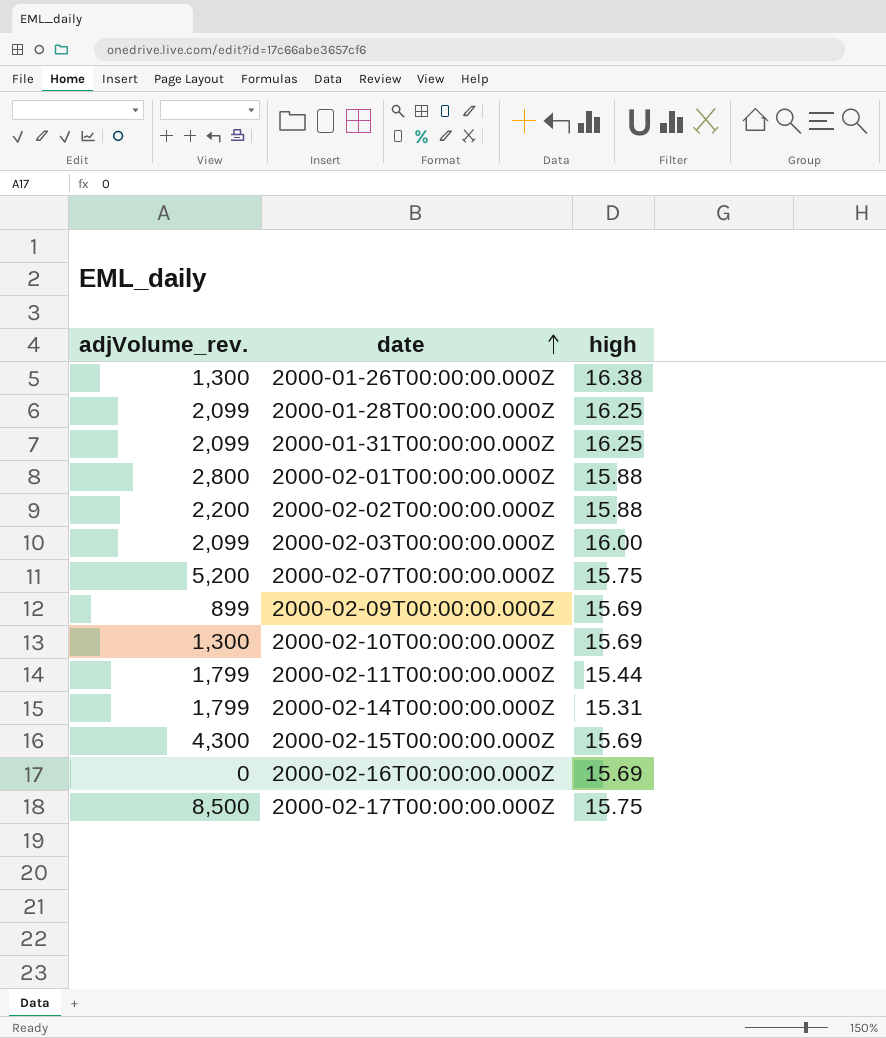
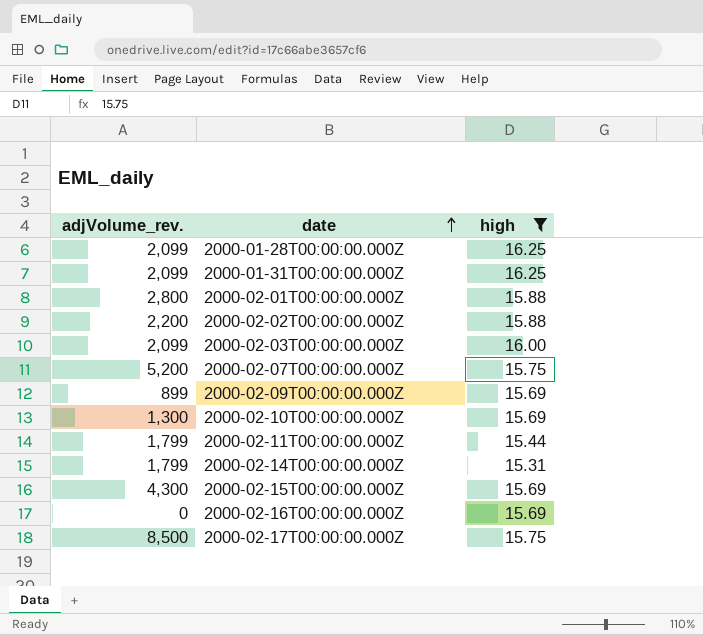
filter: none -> high != 16.38

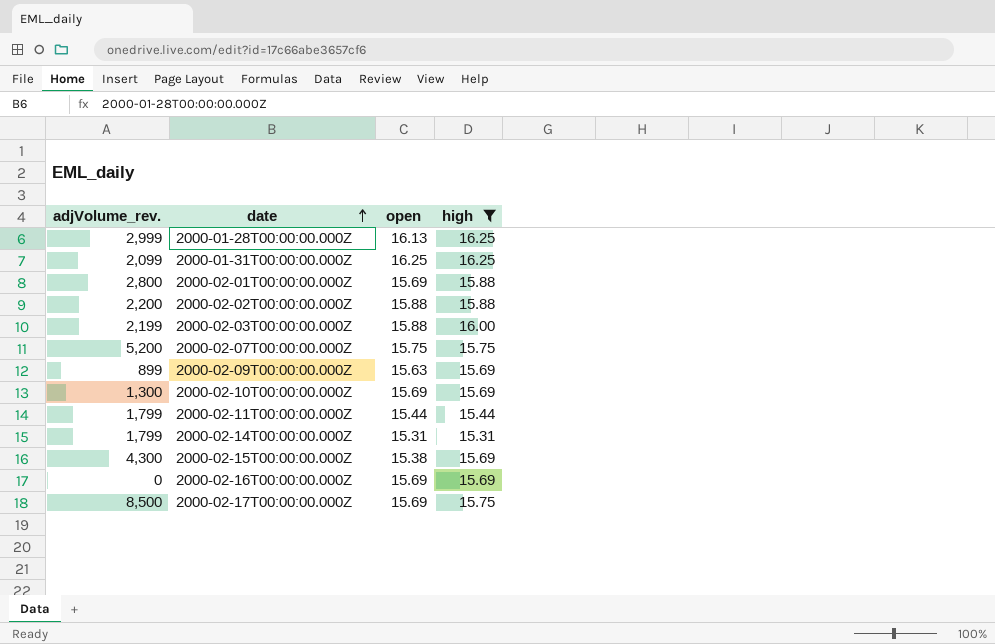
column open | position: none -> 3
2000-01-28T00:00:00.000Z | adjVolume_rev.: 2,099 -> 2,999
2000-02-03T00:00:00.000Z | adjVolume_rev.: 2,099 -> 2,199

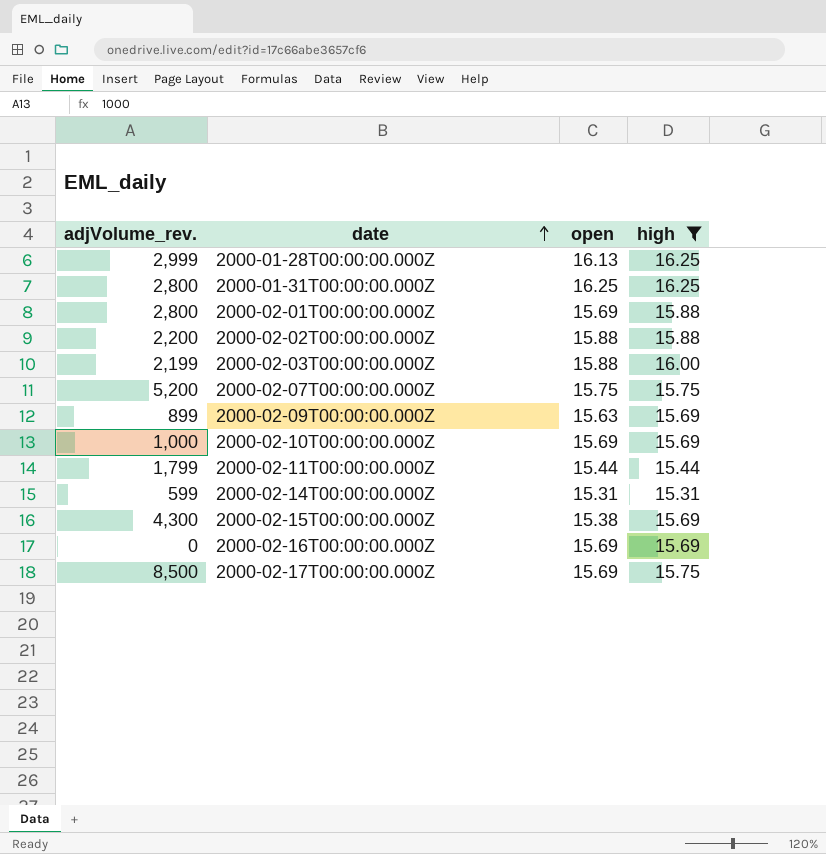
2000-01-31T00:00:00.000Z | adjVolume_rev.: 2,099 -> 2,800
2000-02-10T00:00:00.000Z | adjVolume_rev.: 1,300 -> 1,000
2000-02-14T00:00:00.000Z | adjVolume_rev.: 1,799 -> 599

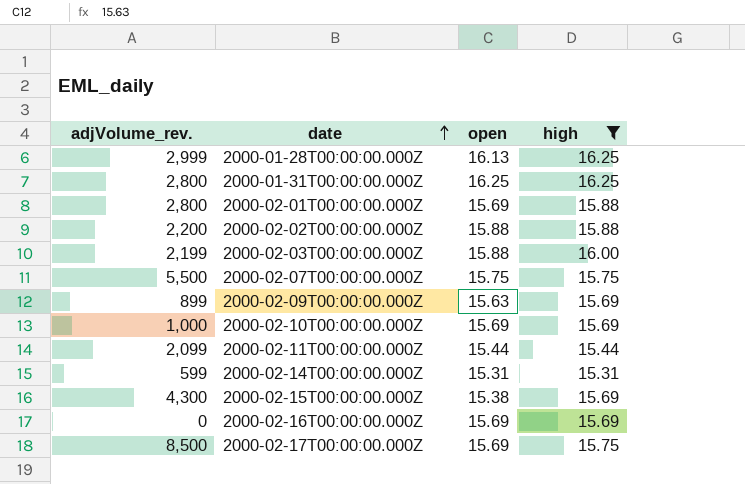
2000-02-07T00:00:00.000Z | adjVolume_rev.: 5,200 -> 5,500
2000-02-11T00:00:00.000Z | adjVolume_rev.: 1,799 -> 2,099

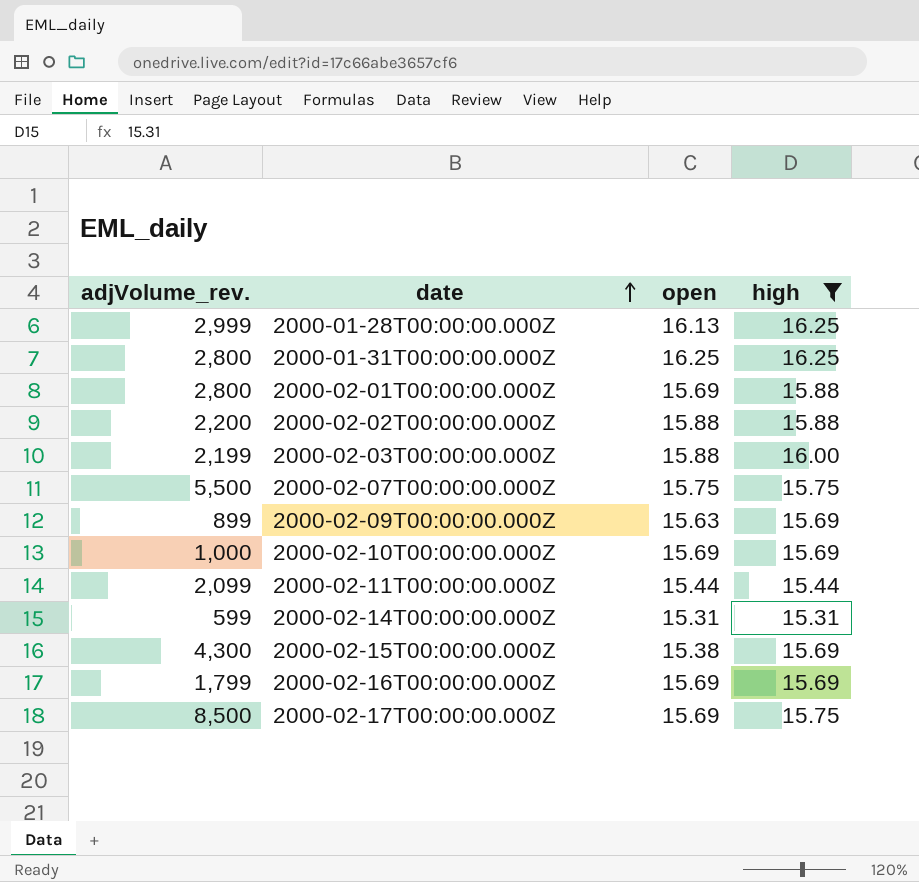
2000-02-16T00:00:00.000Z | adjVolume_rev.: 0 -> 1,799

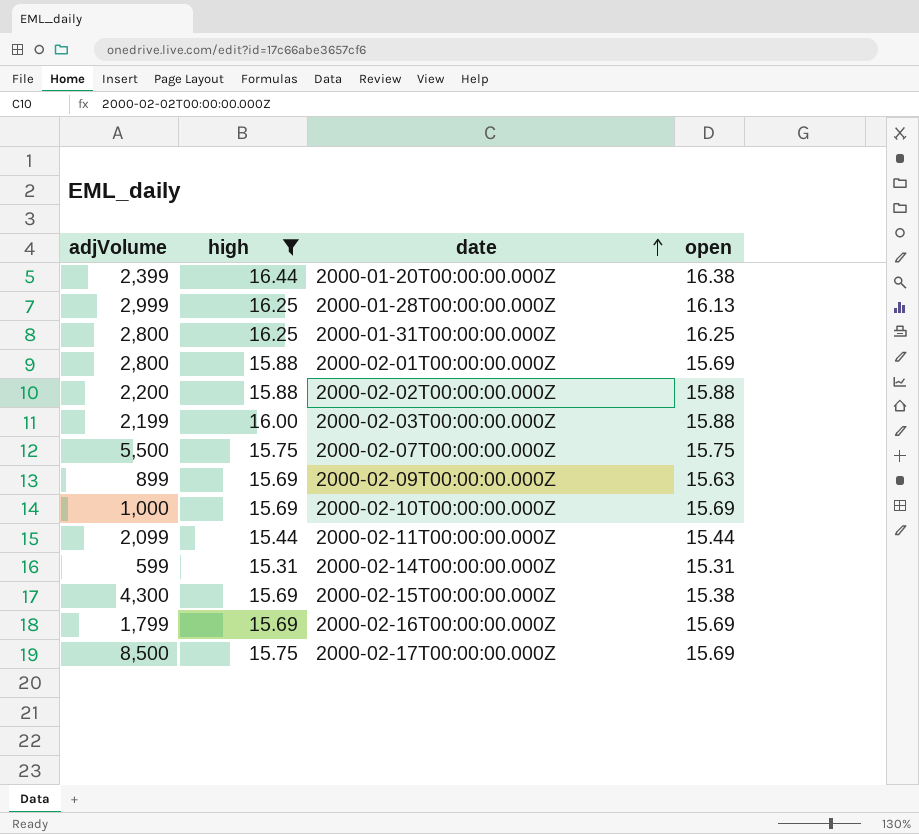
column name: adjVolume_rev. -> adjVolume
column high | position: 4 -> 2
row 2000-01-20T00:00:00.000Z: none -> 2,399 | 16.44 | 16.38

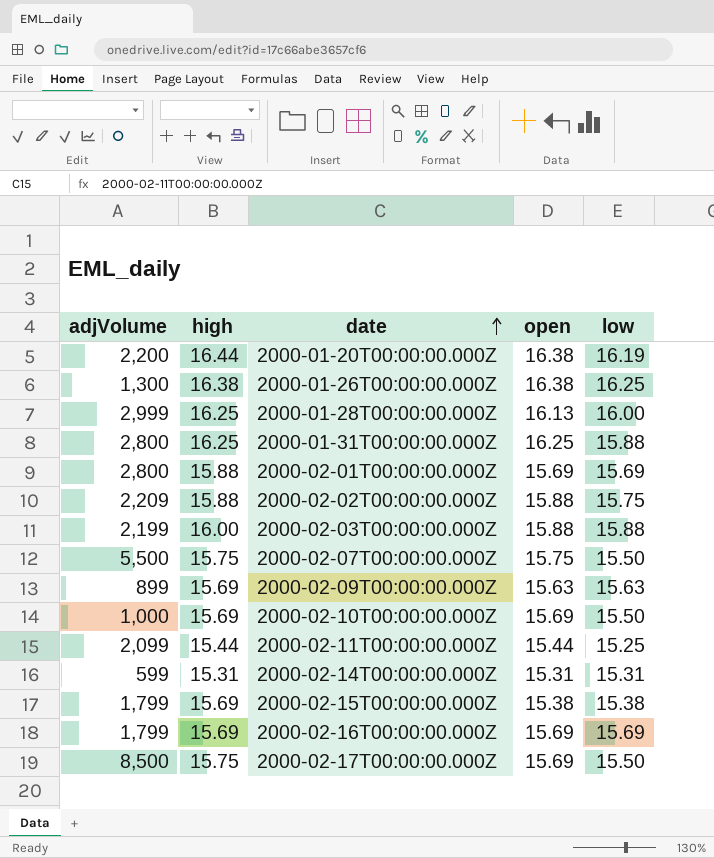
filter: high != 16.38 -> none
column low | position: none -> 5
2000-01-20T00:00:00.000Z | adjVolume: 2,399 -> 2,200
2000-02-02T00:00:00.000Z | adjVolume: 2,200 -> 2,209
2000-02-15T00:00:00.000Z | adjVolume: 4,300 -> 1,799

